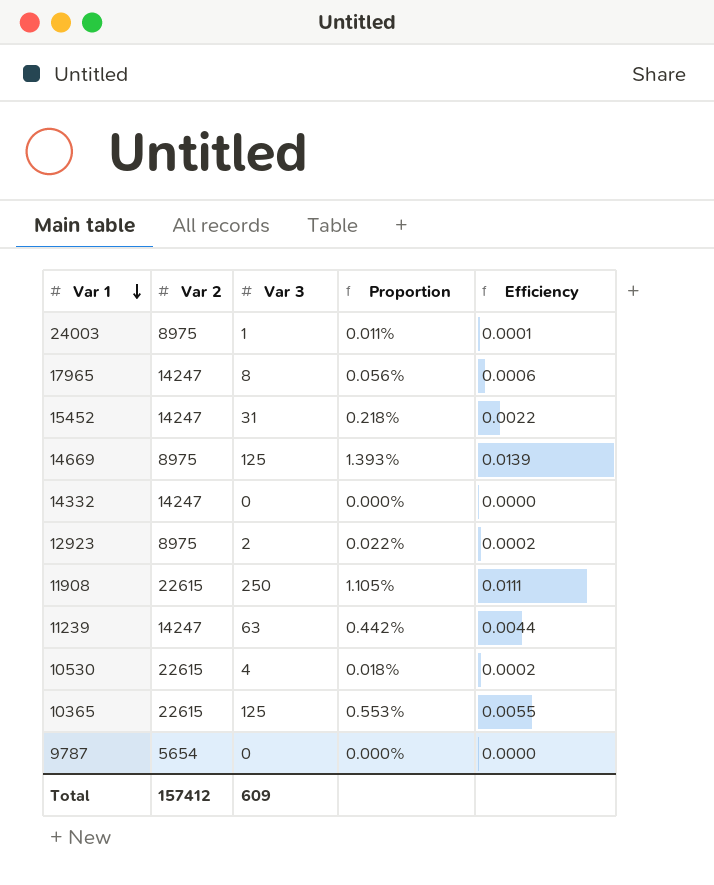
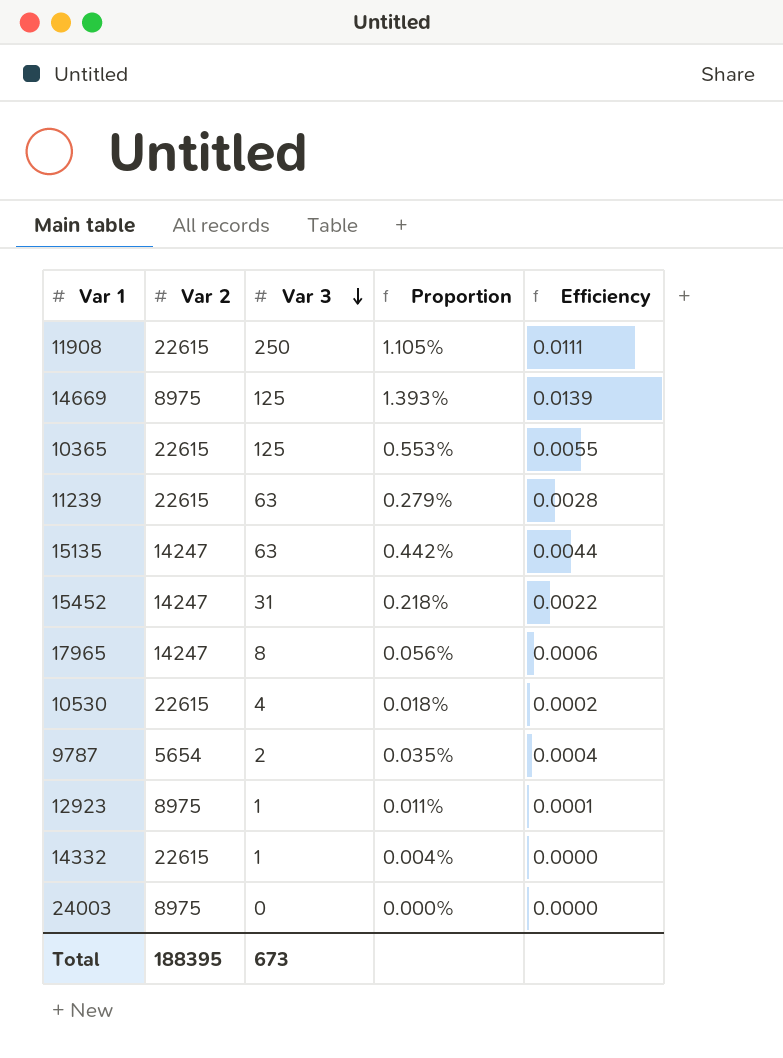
row order: Var 1 descending -> Var 3 descending
11239 | Var 2: 14247 -> 22615
11239 | Proportion: 0.442% -> 0.279%
11239 | Efficiency: 0.0044 -> 0.0028
row 15135: none -> 14247 | 63 | 0.442% | 0.0044
9787 | Var 3: 0 -> 2
9787 | Proportion: 0.000% -> 0.035%
9787 | Efficiency: 0.0000 -> 0.0004
12923 | Var 3: 2 -> 1
12923 | Proportion: 0.022% -> 0.011%
12923 | Efficiency: 0.0002 -> 0.0001
14332 | Var 2: 14247 -> 22615
14332 | Var 3: 0 -> 1
14332 | Proportion: 0.000% -> 0.004%
24003 | Var 3: 1 -> 0
24003 | Proportion: 0.011% -> 0.000%
24003 | Efficiency: 0.0001 -> 0.0000
Total | Var 2: 157412 -> 188395
Total | Var 3: 609 -> 673

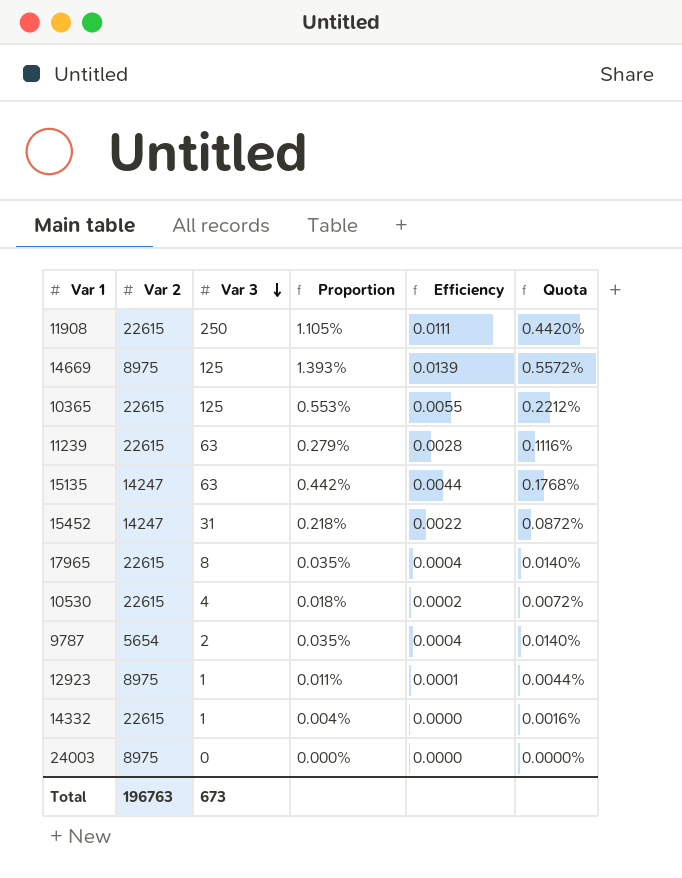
column Quota | formula: none -> [Proportion] * 0.4
17965 | Var 2: 14247 -> 22615
17965 | Proportion: 0.056% -> 0.035%
17965 | Efficiency: 0.0006 -> 0.0004
Total | Var 2: 188395 -> 196763

